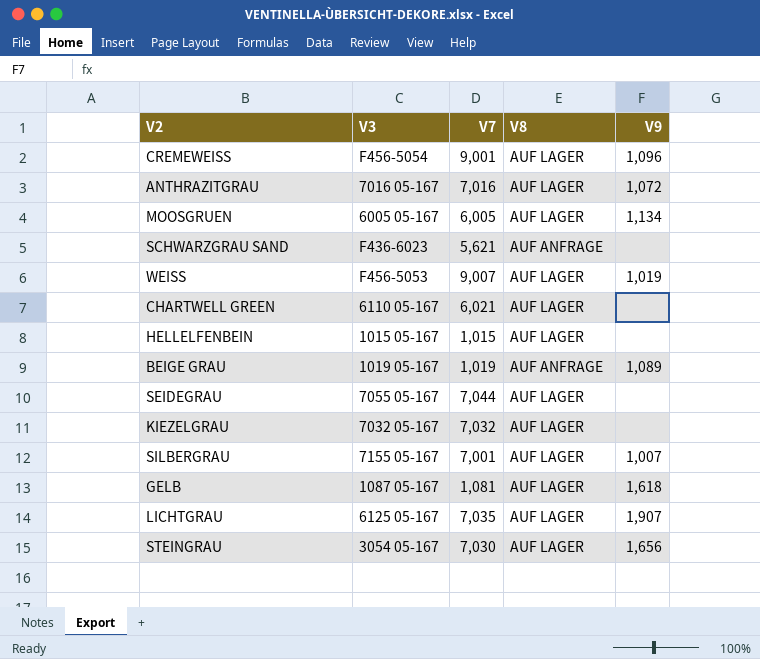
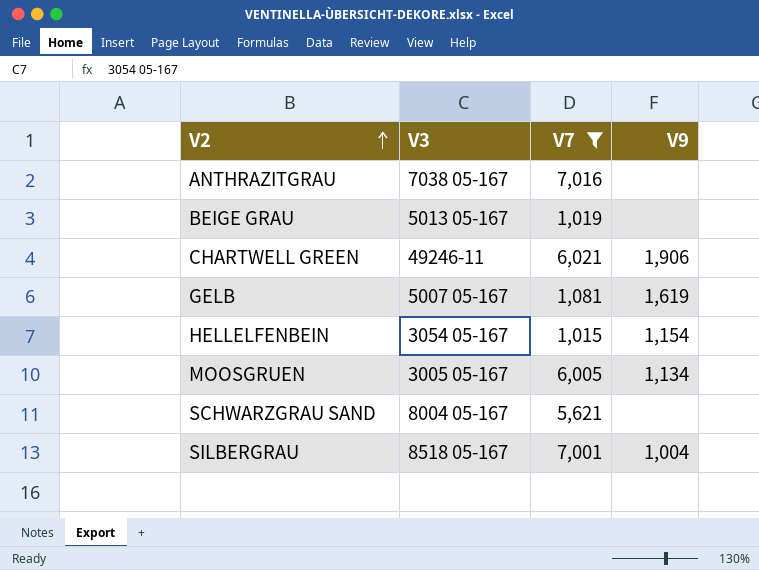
filter: none -> V7 <= 7,016
row order: none -> V2 ascending
column V8 | position: 4 -> none
ANTHRAZITGRAU | V3: 7016 05-167 -> 7038 05-167
ANTHRAZITGRAU | V9: 1,072 -> none
BEIGE GRAU | V3: 1019 05-167 -> 5013 05-167
BEIGE GRAU | V9: 1,089 -> none
CHARTWELL GREEN | V3: 6110 05-167 -> 49246-11
CHARTWELL GREEN | V9: none -> 1,906
GELB | V3: 1087 05-167 -> 5007 05-167
GELB | V9: 1,618 -> 1,619
HELLELFENBEIN | V3: 1015 05-167 -> 3054 05-167
HELLELFENBEIN | V9: none -> 1,154
MOOSGRUEN | V3: 6005 05-167 -> 3005 05-167
SCHWARZGRAU SAND | V3: F436-6023 -> 8004 05-167
SILBERGRAU | V3: 7155 05-167 -> 8518 05-167
SILBERGRAU | V9: 1,007 -> 1,004

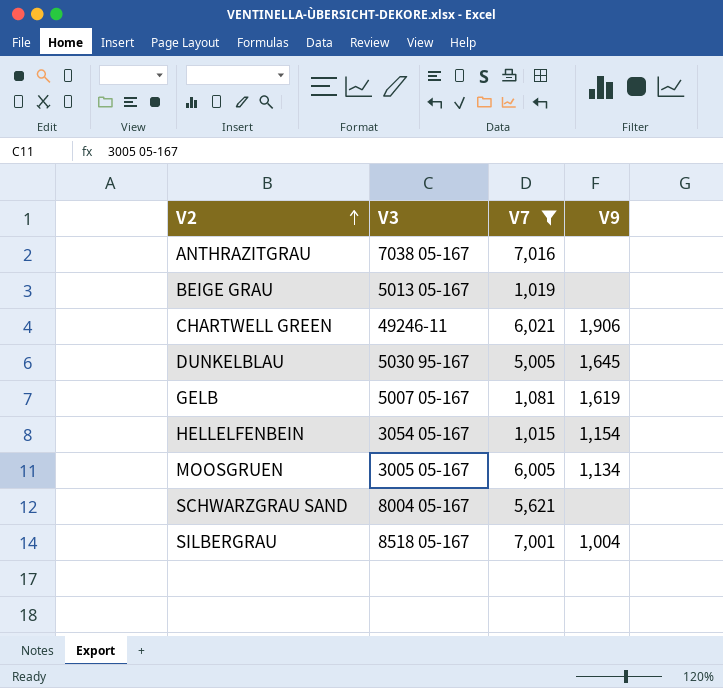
row DUNKELBLAU: none -> 5030 95-167 | 5,005 | 1,645

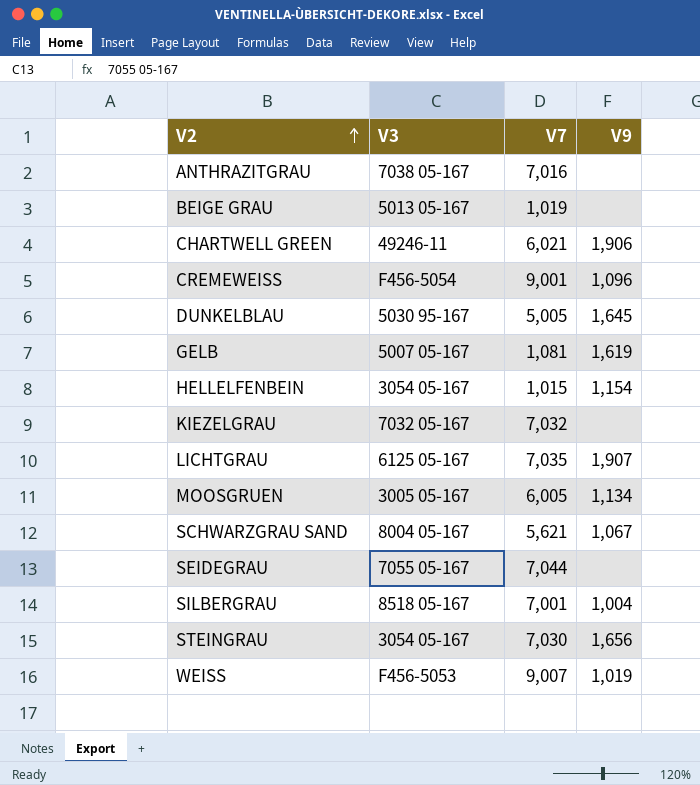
filter: V7 <= 7,016 -> none
SCHWARZGRAU SAND | V9: none -> 1,067

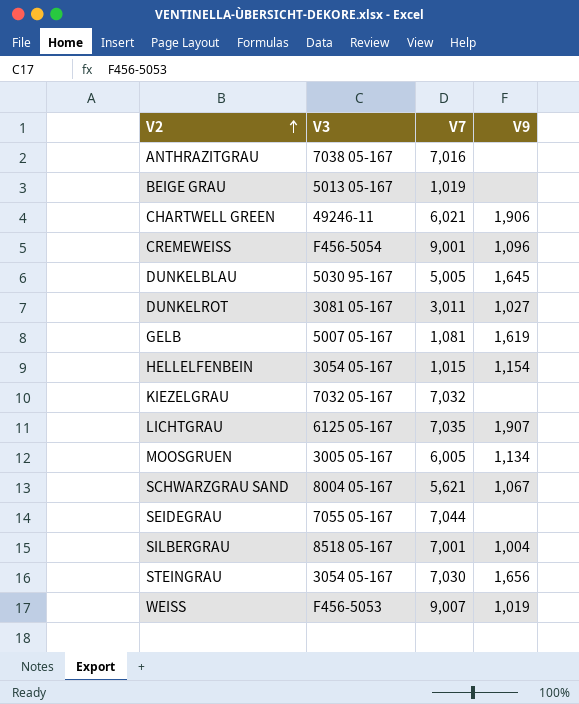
row DUNKELROT: none -> 3081 05-167 | 3,011 | 1,027

